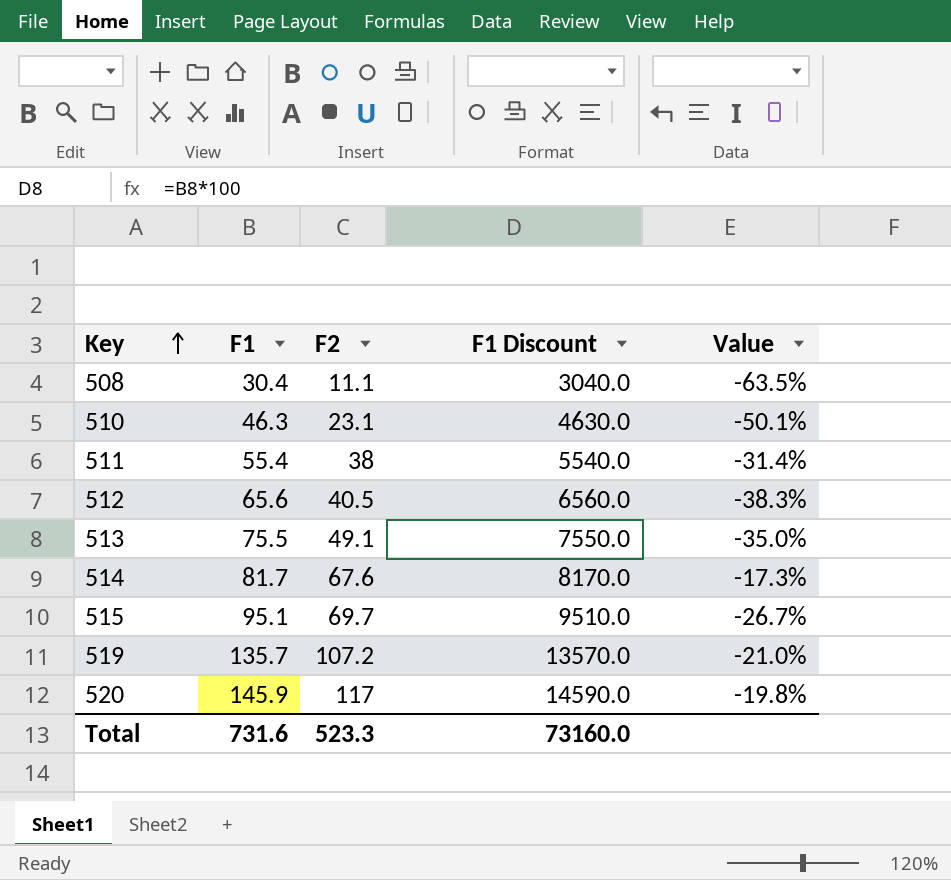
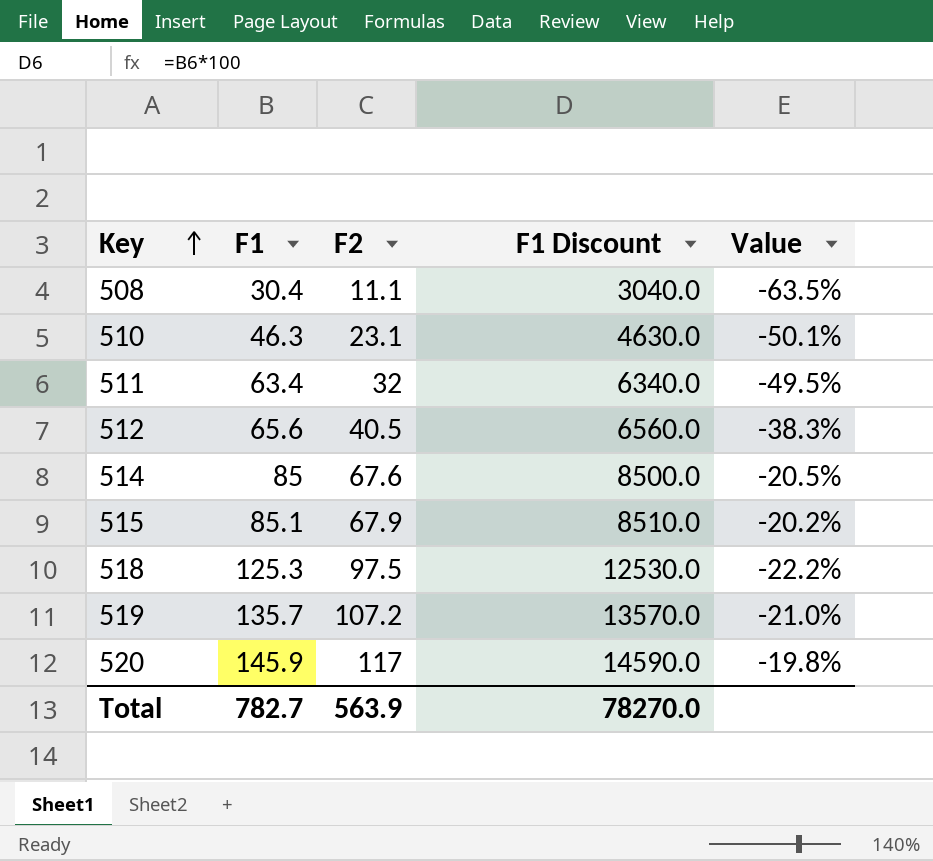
row 513: 75.5 | 49.1 | 7550.0 | -35.0% -> none
511 | F1: 55.4 -> 63.4
511 | F2: 38 -> 32
511 | F1 Discount: 5540.0 -> 6340.0
511 | Value: -31.4% -> -49.5%
514 | F1: 81.7 -> 85
514 | F1 Discount: 8170.0 -> 8500.0
514 | Value: -17.3% -> -20.5%
515 | F1: 95.1 -> 85.1
515 | F2: 69.7 -> 67.9
515 | F1 Discount: 9510.0 -> 8510.0
515 | Value: -26.7% -> -20.2%
row 518: none -> 125.3 | 97.5 | 12530.0 | -22.2%
Total | F1: 731.6 -> 782.7
Total | F2: 523.3 -> 563.9
Total | F1 Discount: 73160.0 -> 78270.0

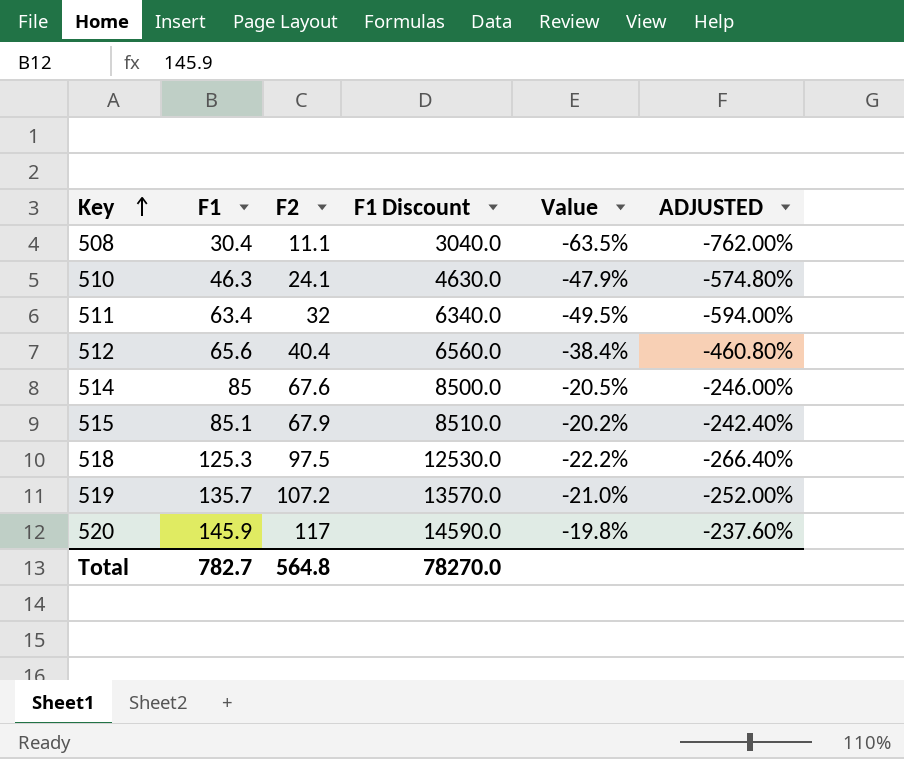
column ADJUSTED | formula: none -> [Value] * 12
510 | F2: 23.1 -> 24.1
510 | Value: -50.1% -> -47.9%
512 | F2: 40.5 -> 40.4
512 | Value: -38.3% -> -38.4%
Total | F2: 563.9 -> 564.8

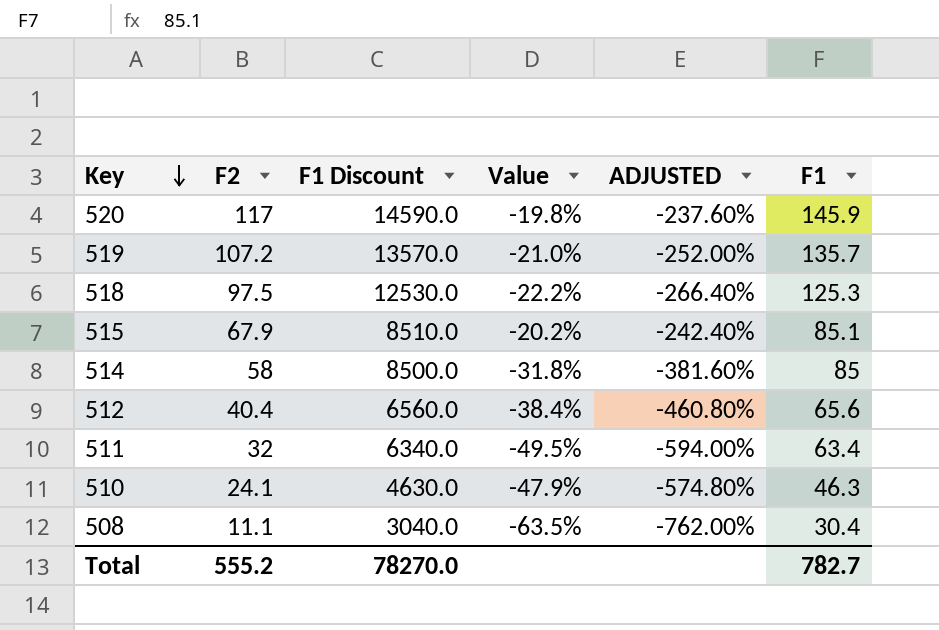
row order: Key ascending -> Key descending
column F1 | position: 2 -> 6
514 | F2: 67.6 -> 58
514 | Value: -20.5% -> -31.8%
514 | ADJUSTED: -246.00% -> -381.60%
Total | F2: 564.8 -> 555.2

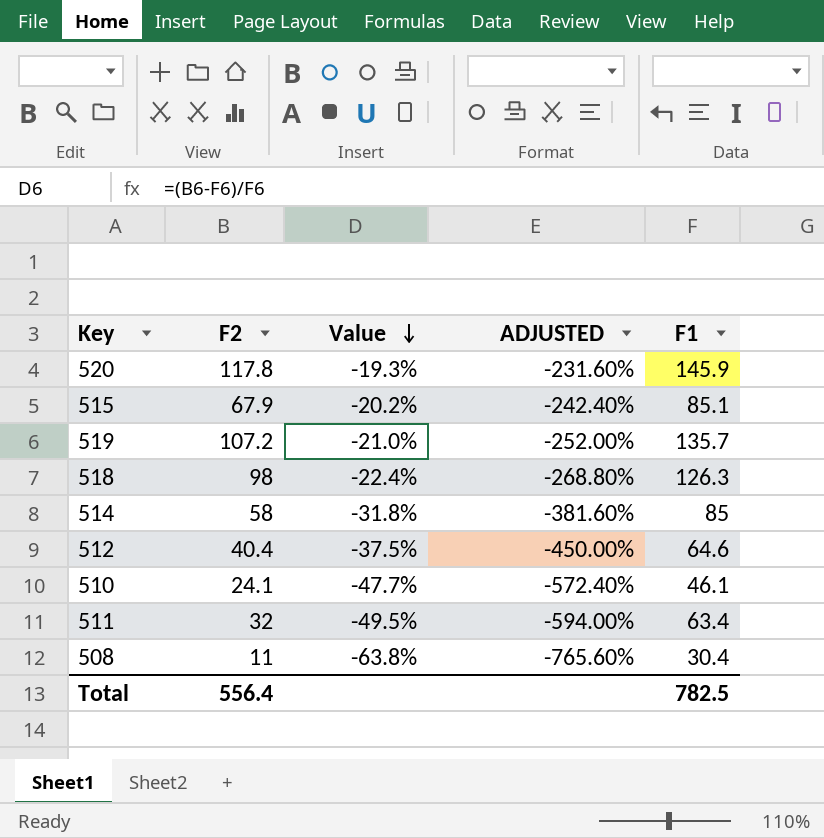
row order: Key descending -> Value descending
column F1 Discount | formula: [F1] * 100 -> none
520 | F2: 117 -> 117.8
520 | Value: -19.8% -> -19.3%
520 | ADJUSTED: -237.60% -> -231.60%
518 | F2: 97.5 -> 98
518 | Value: -22.2% -> -22.4%
518 | ADJUSTED: -266.40% -> -268.80%
518 | F1: 125.3 -> 126.3
512 | Value: -38.4% -> -37.5%
512 | ADJUSTED: -460.80% -> -450.00%
512 | F1: 65.6 -> 64.6
510 | Value: -47.9% -> -47.7%
510 | ADJUSTED: -574.80% -> -572.40%
510 | F1: 46.3 -> 46.1
508 | F2: 11.1 -> 11
508 | Value: -63.5% -> -63.8%
508 | ADJUSTED: -762.00% -> -765.60%
Total | F2: 555.2 -> 556.4
Total | F1: 782.7 -> 782.5

